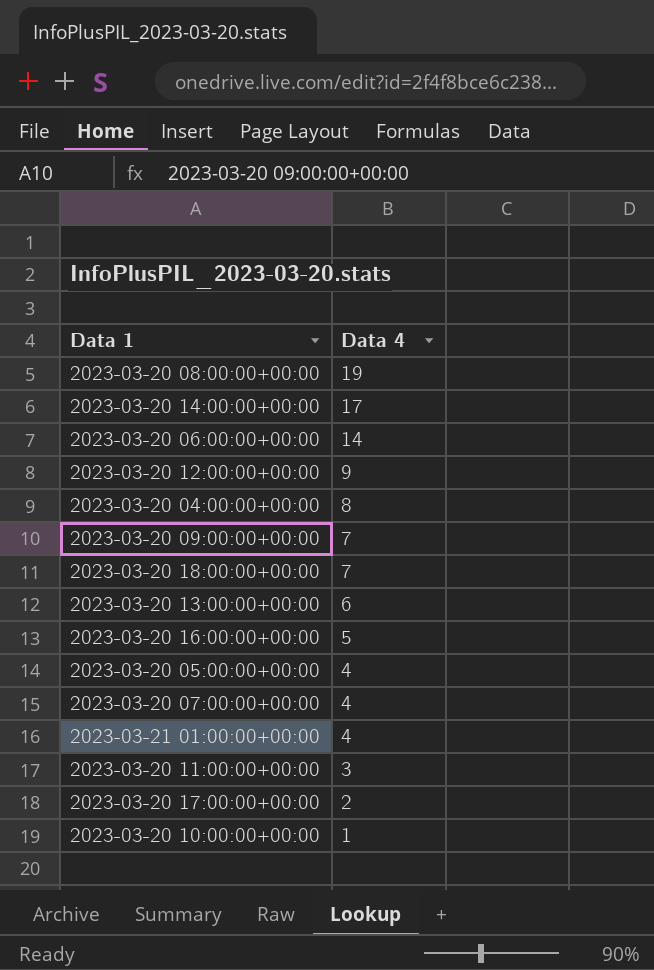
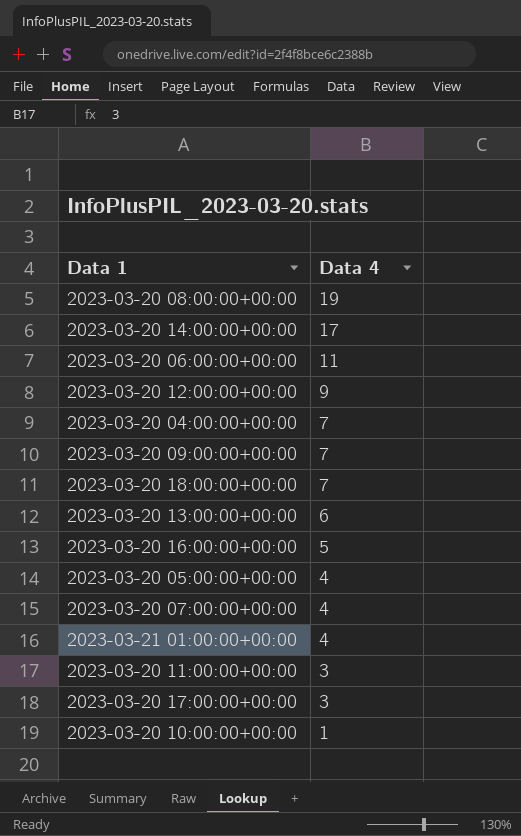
2023-03-20 06:00:00+00:00 | Data 4: 14 -> 11
2023-03-20 04:00:00+00:00 | Data 4: 8 -> 7
2023-03-20 17:00:00+00:00 | Data 4: 2 -> 3

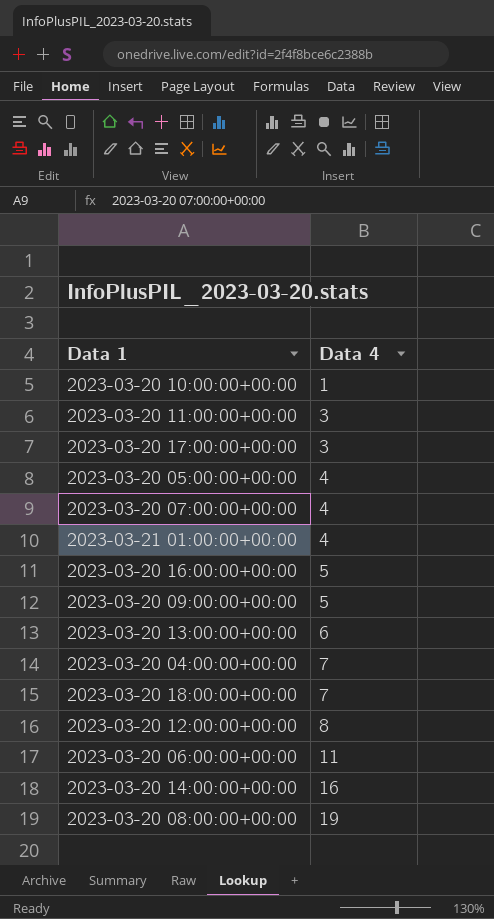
row order: Data 4 descending -> Data 4 ascending
2023-03-20 09:00:00+00:00 | Data 4: 7 -> 5
2023-03-20 12:00:00+00:00 | Data 4: 9 -> 8
2023-03-20 14:00:00+00:00 | Data 4: 17 -> 16

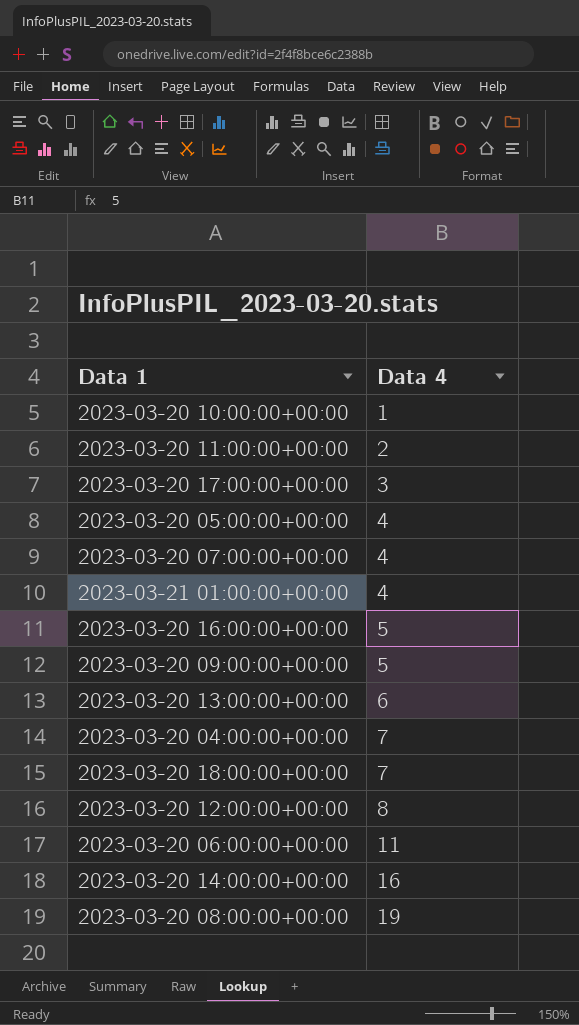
2023-03-20 11:00:00+00:00 | Data 4: 3 -> 2

